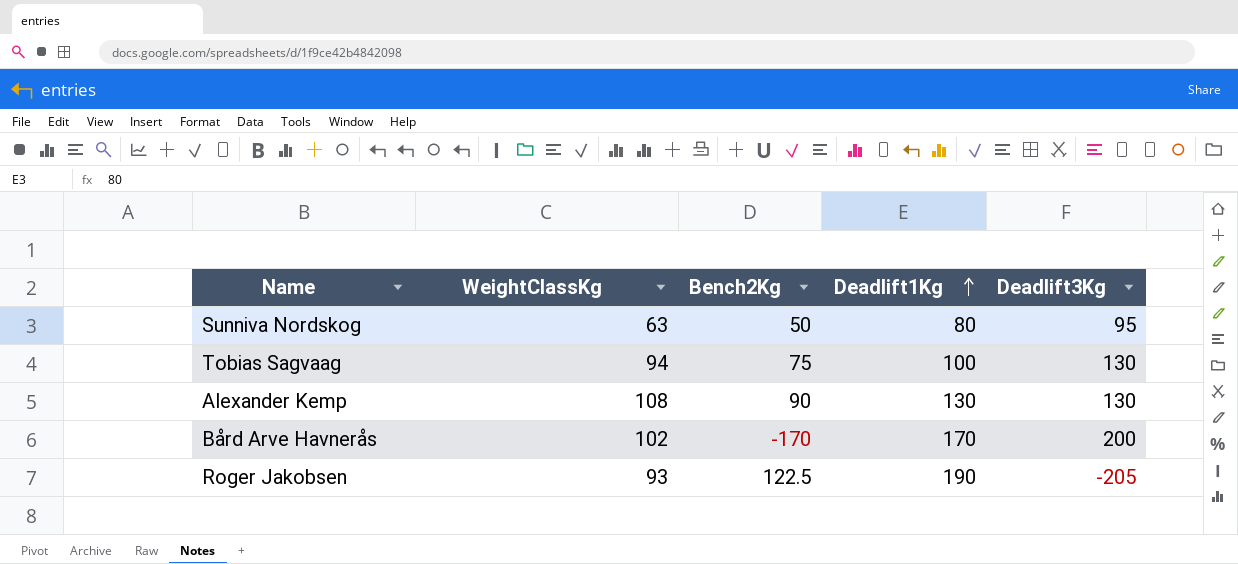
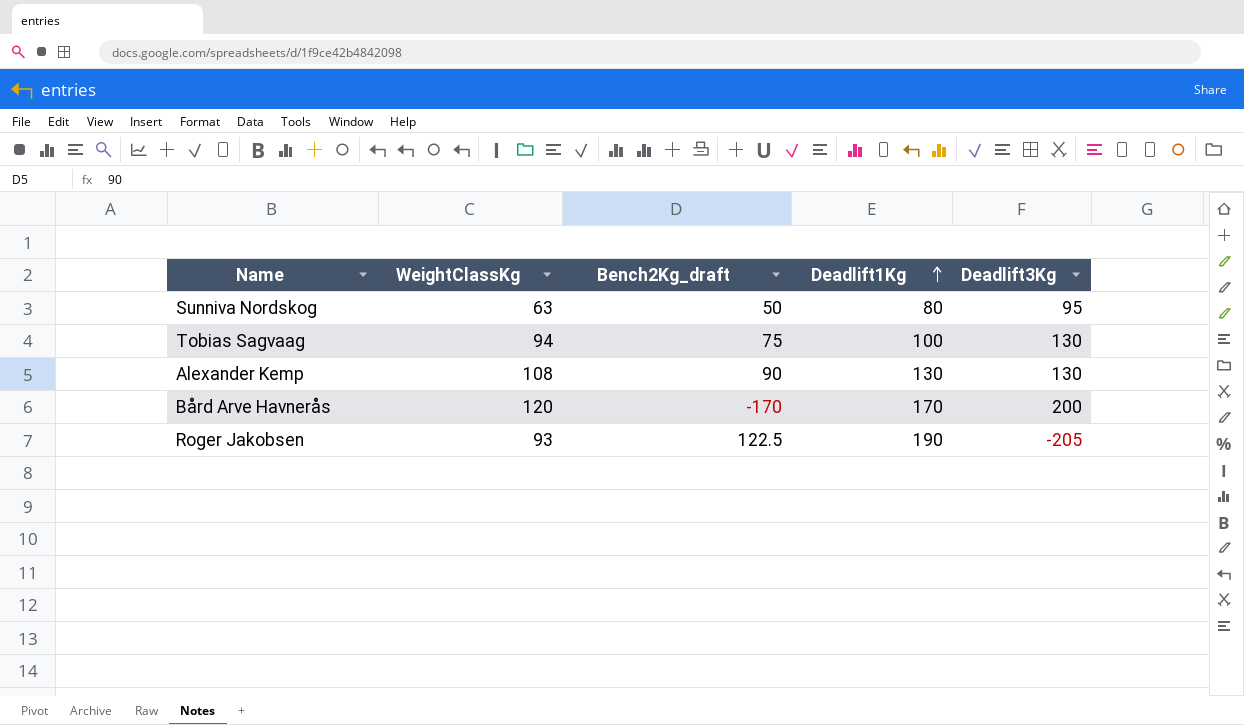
column name: Bench2Kg -> Bench2Kg_draft
Bård Arve Havnerås | WeightClassKg: 102 -> 120

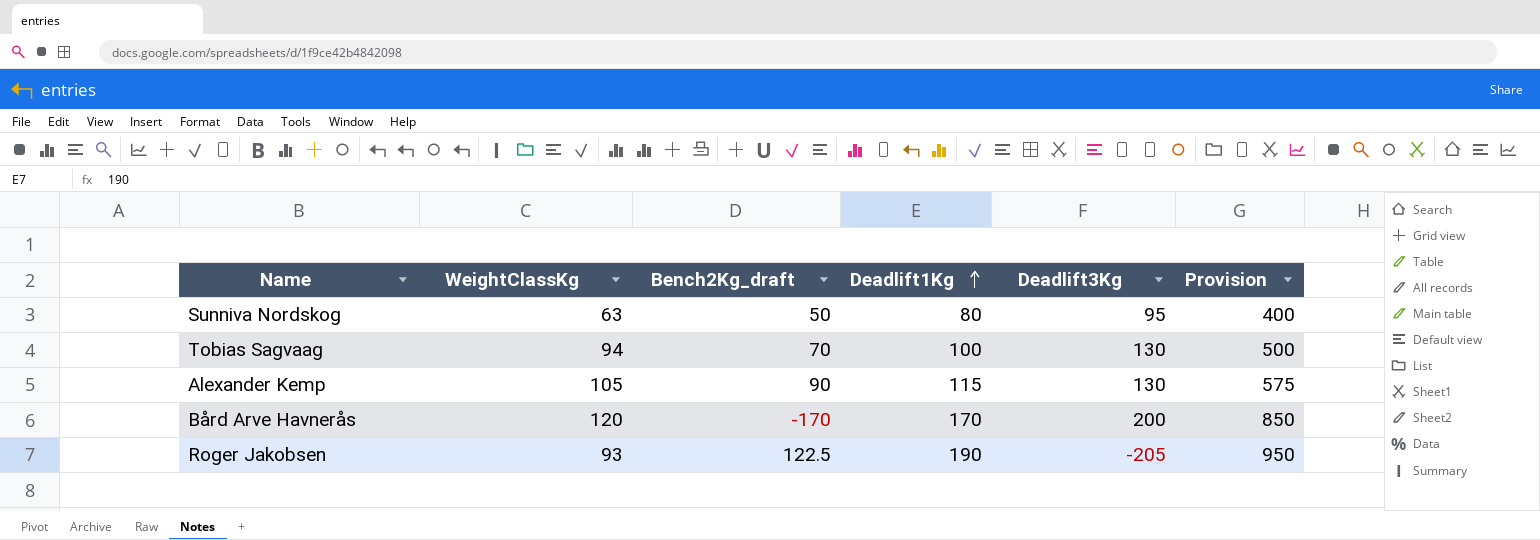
column Provision | formula: none -> [Deadlift1Kg] * 5
Tobias Sagvaag | Bench2Kg_draft: 75 -> 70
Alexander Kemp | WeightClassKg: 108 -> 105
Alexander Kemp | Deadlift1Kg: 130 -> 115

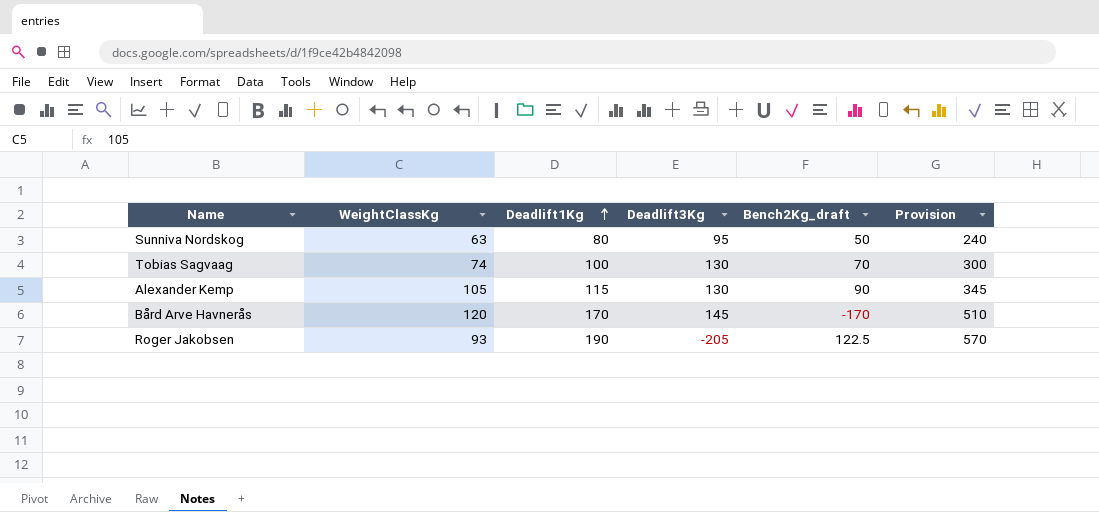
column Bench2Kg_draft | position: 3 -> 5
column Provision | formula: [Deadlift1Kg] * 5 -> [Deadlift1Kg] * 3
Tobias Sagvaag | WeightClassKg: 94 -> 74
Bård Arve Havnerås | Deadlift3Kg: 200 -> 145

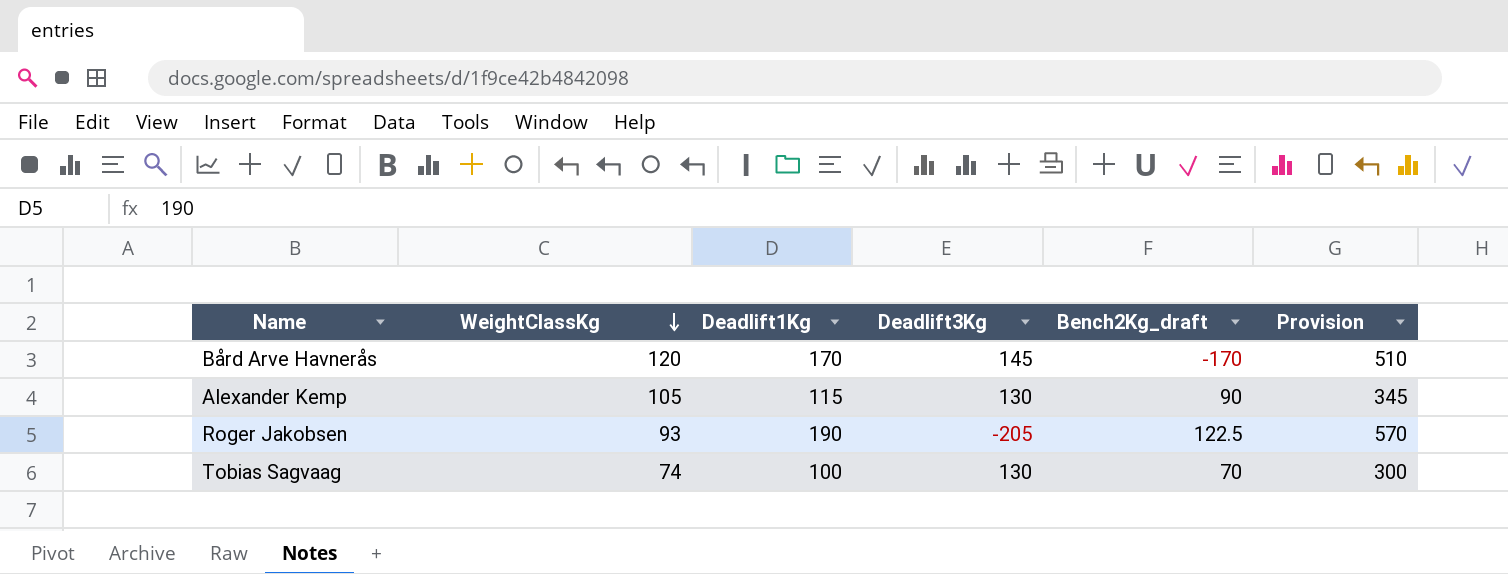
row order: Deadlift1Kg ascending -> WeightClassKg descending
row Sunniva Nordskog: 63 | 80 | 95 | 50 | 240 -> none

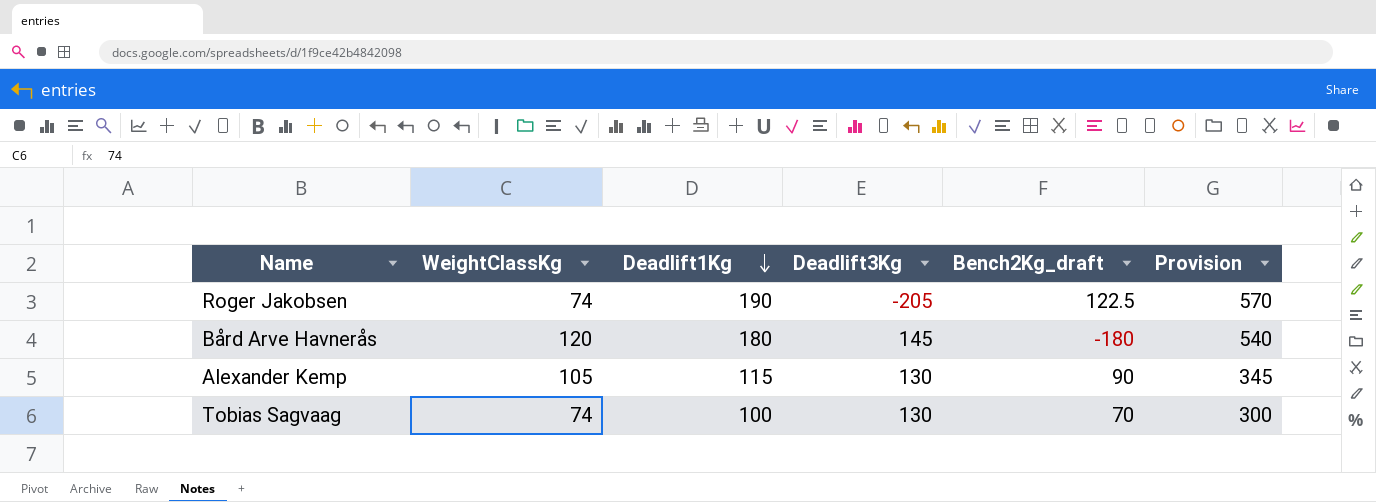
row order: WeightClassKg descending -> Deadlift1Kg descending
Roger Jakobsen | WeightClassKg: 93 -> 74
Bård Arve Havnerås | Deadlift1Kg: 170 -> 180
Bård Arve Havnerås | Bench2Kg_draft: -170 -> -180
Bård Arve Havnerås | Provision: 510 -> 540

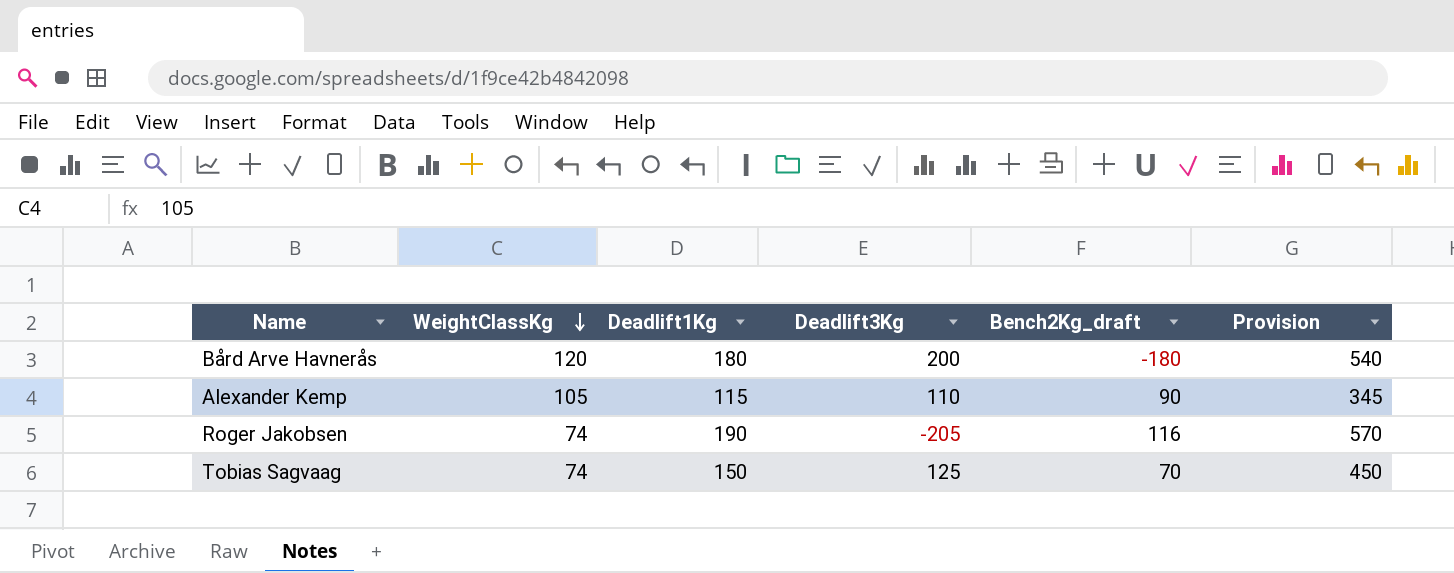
row order: Deadlift1Kg descending -> WeightClassKg descending
Bård Arve Havnerås | Deadlift3Kg: 145 -> 200
Alexander Kemp | Deadlift3Kg: 130 -> 110
Roger Jakobsen | Bench2Kg_draft: 122.5 -> 116
Tobias Sagvaag | Deadlift1Kg: 100 -> 150
Tobias Sagvaag | Deadlift3Kg: 130 -> 125
Tobias Sagvaag | Provision: 300 -> 450

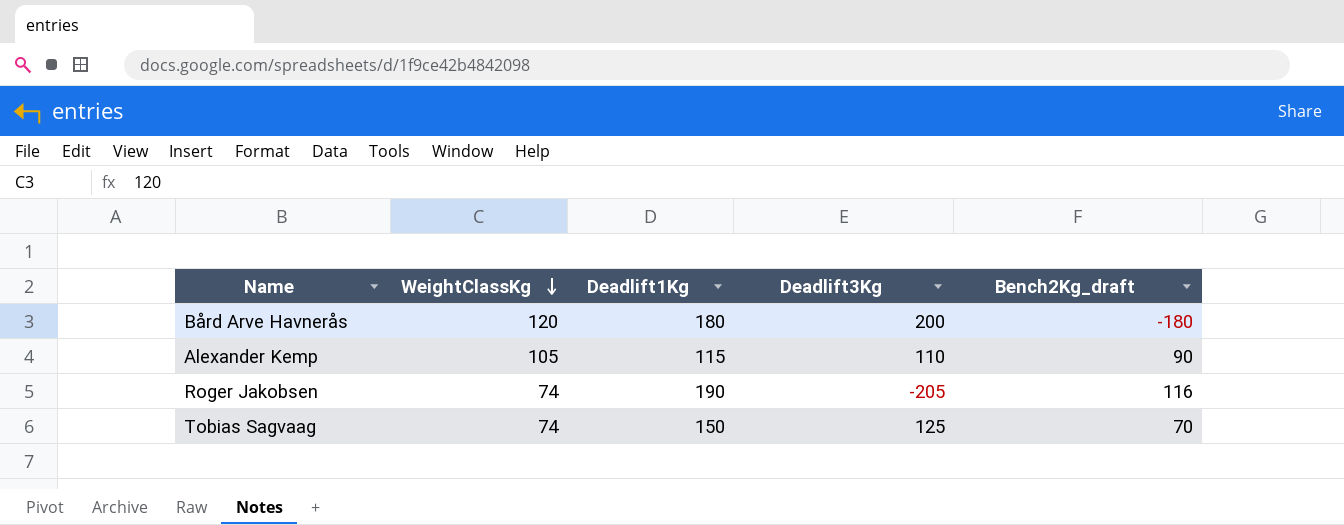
column Provision | formula: [Deadlift1Kg] * 3 -> none

